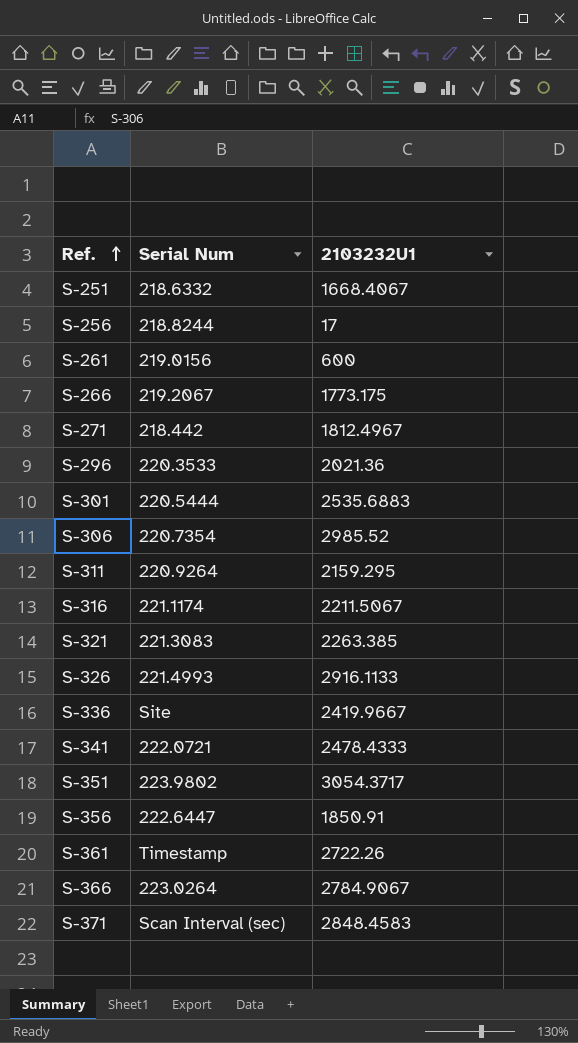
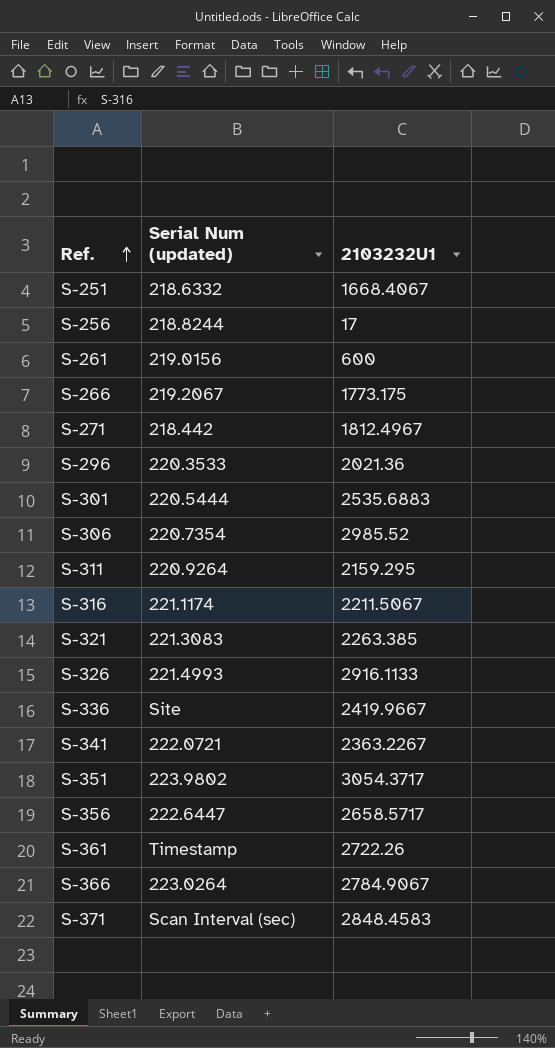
column name: Serial Num -> Serial Num (updated)
S-341 | 2103232U1: 2478.4333 -> 2363.2267
S-356 | 2103232U1: 1850.91 -> 2658.5717

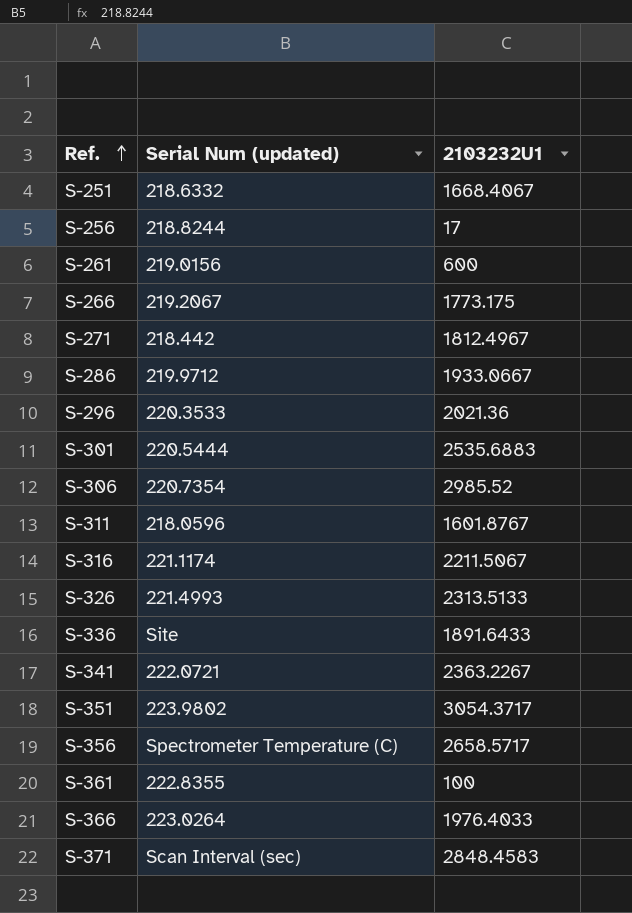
row S-321: 221.3083 | 2263.385 -> none
row S-286: none -> 219.9712 | 1933.0667
S-311 | Serial Num (updated): 220.9264 -> 218.0596
S-311 | 2103232U1: 2159.295 -> 1601.8767
S-326 | 2103232U1: 2916.1133 -> 2313.5133
S-336 | 2103232U1: 2419.9667 -> 1891.6433
S-356 | Serial Num (updated): 222.6447 -> Spectrometer Temperature (C)
S-361 | Serial Num (updated): Timestamp -> 222.8355
S-361 | 2103232U1: 2722.26 -> 100
S-366 | 2103232U1: 2784.9067 -> 1976.4033

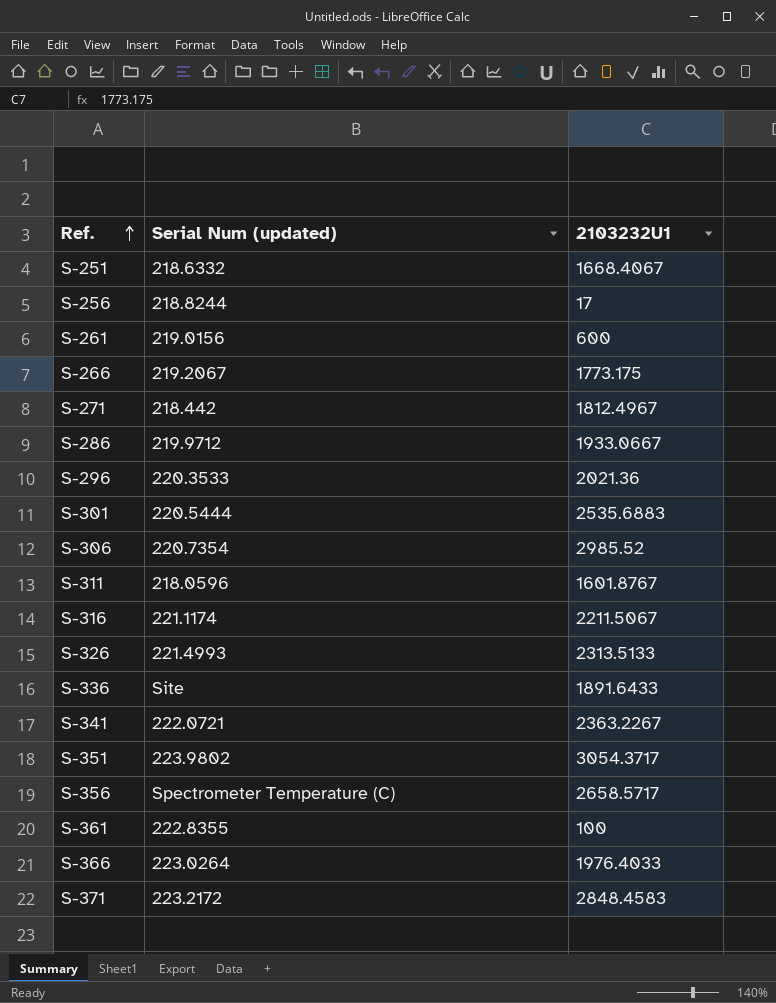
S-371 | Serial Num (updated): Scan Interval (sec) -> 223.2172

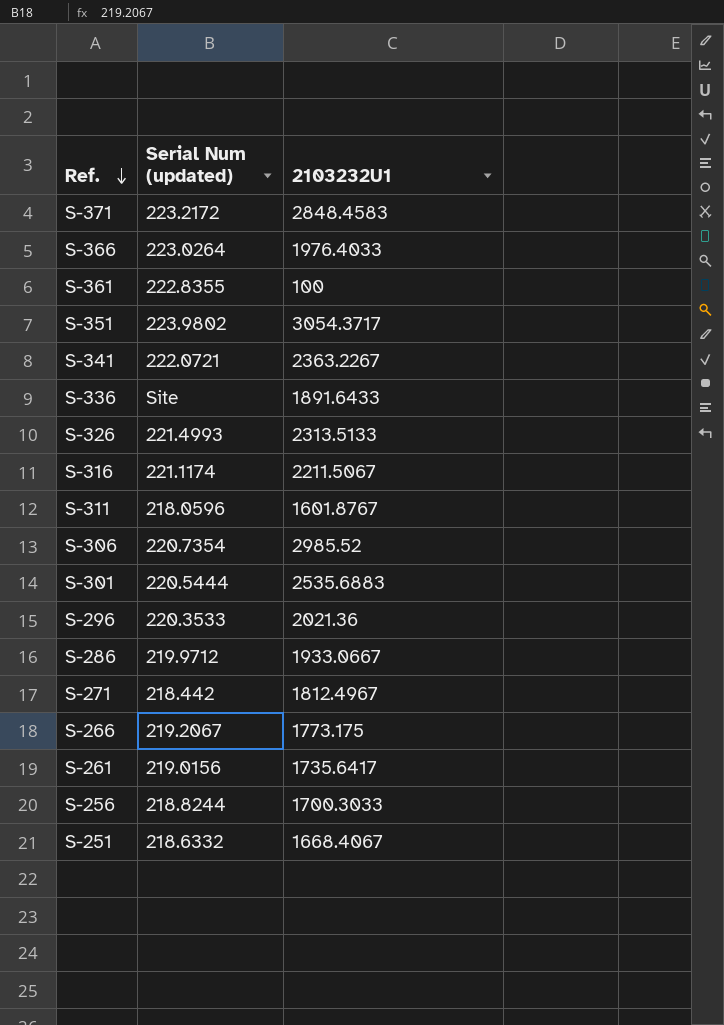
row order: Ref. ascending -> Ref. descending
row S-356: Spectrometer Temperature (C) | 2658.5717 -> none
S-261 | 2103232U1: 600 -> 1735.6417
S-256 | 2103232U1: 17 -> 1700.3033

